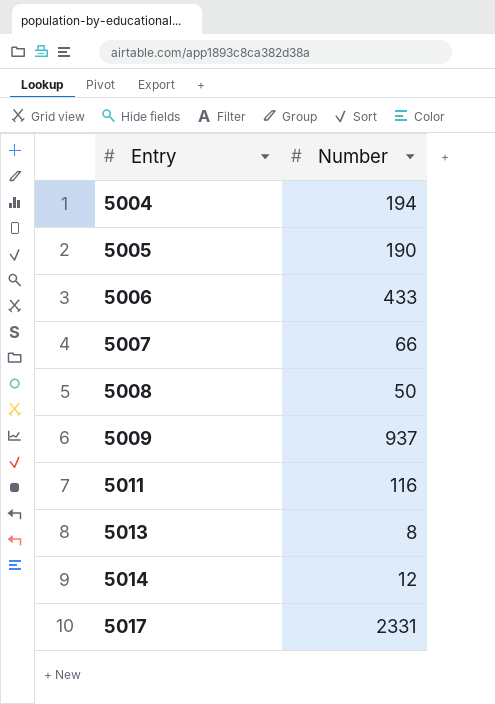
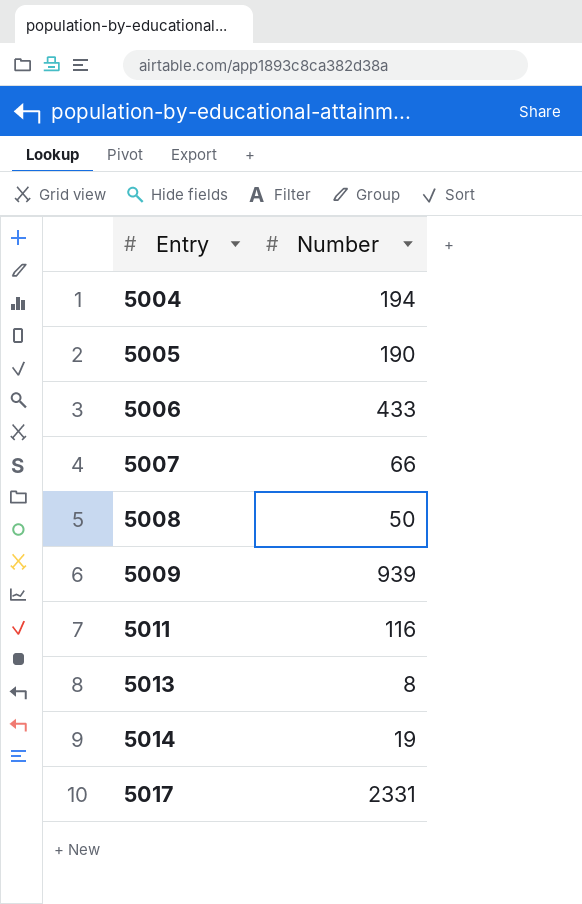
5009 | Number: 937 -> 939
5014 | Number: 12 -> 19

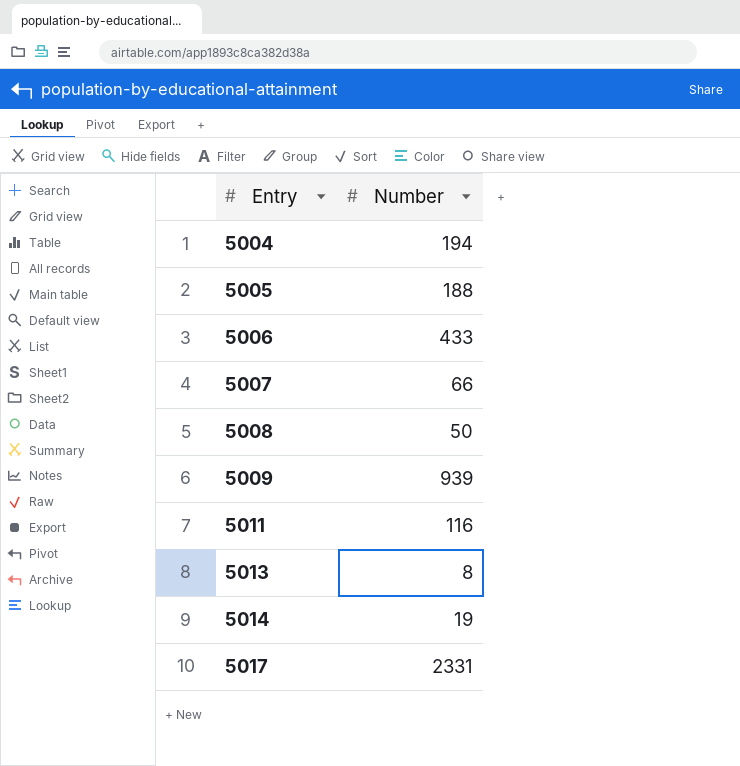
5005 | Number: 190 -> 188

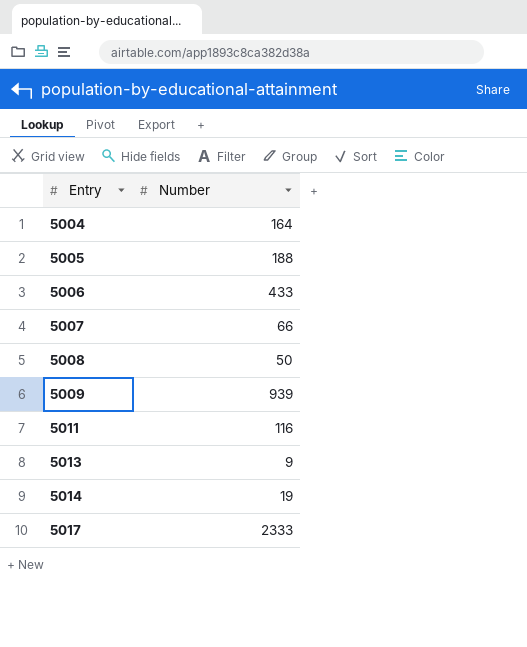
5004 | Number: 194 -> 164
5013 | Number: 8 -> 9
5017 | Number: 2331 -> 2333

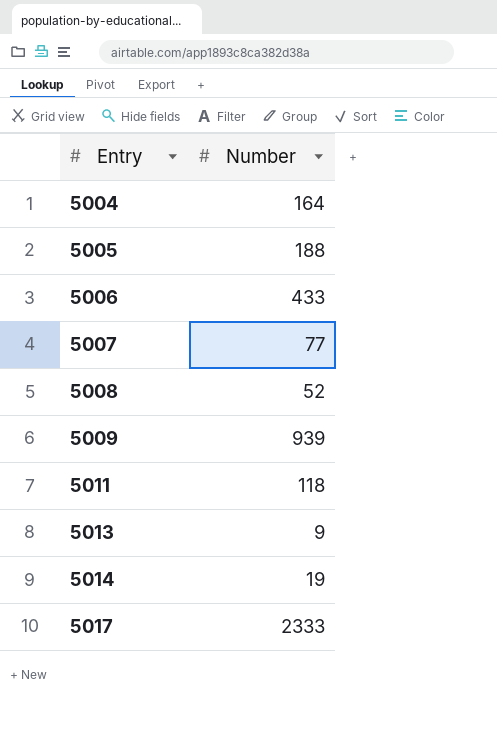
5007 | Number: 66 -> 77
5008 | Number: 50 -> 52
5011 | Number: 116 -> 118

